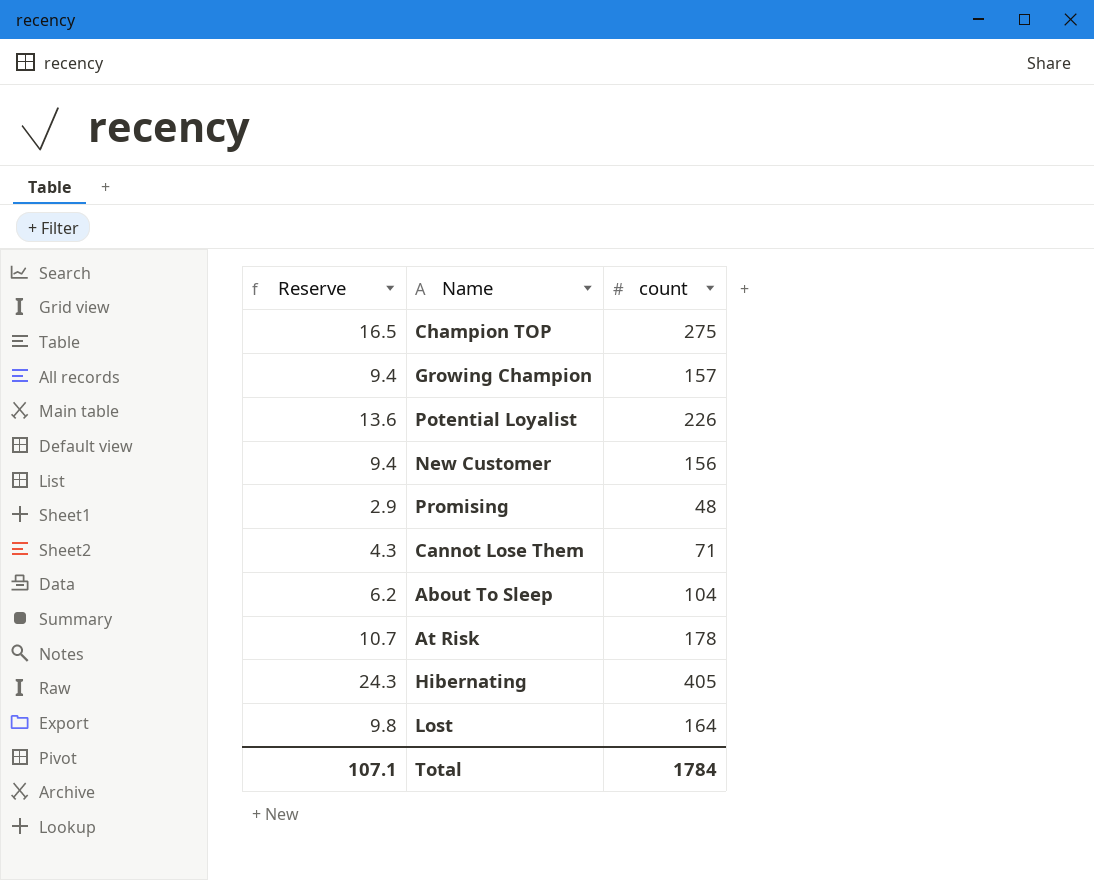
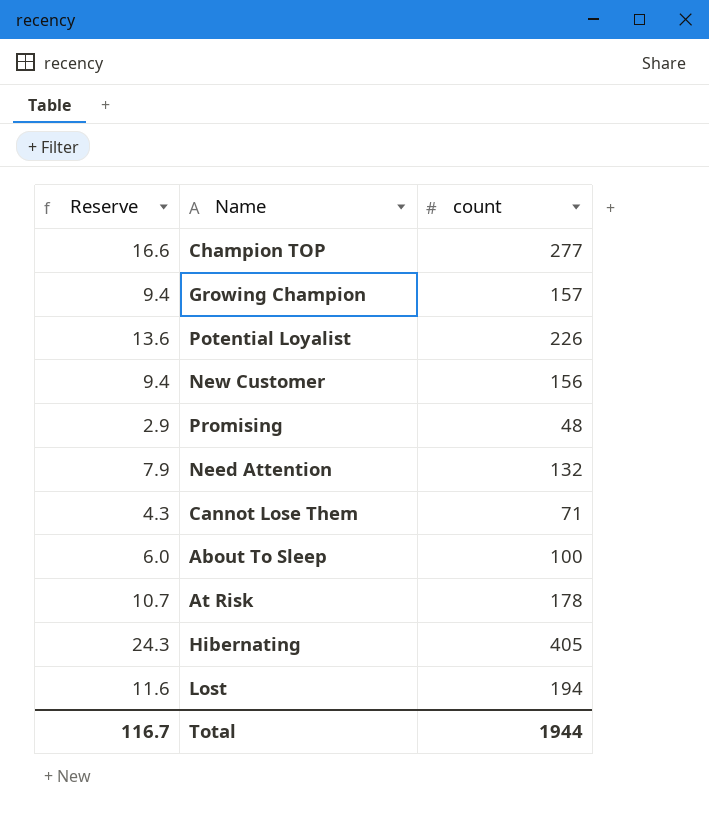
Champion TOP | Reserve: 16.5 -> 16.6
Champion TOP | count: 275 -> 277
row Need Attention: none -> 7.9 | 132
About To Sleep | Reserve: 6.2 -> 6.0
About To Sleep | count: 104 -> 100
Lost | Reserve: 9.8 -> 11.6
Lost | count: 164 -> 194
Total | Reserve: 107.1 -> 116.7
Total | count: 1784 -> 1944

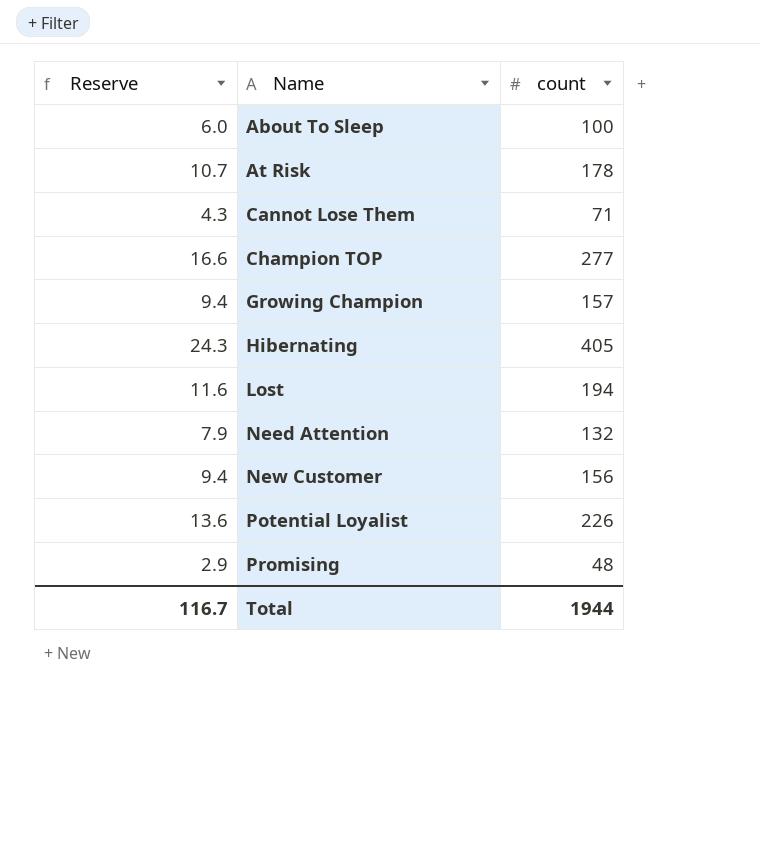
row order: none -> Name ascending

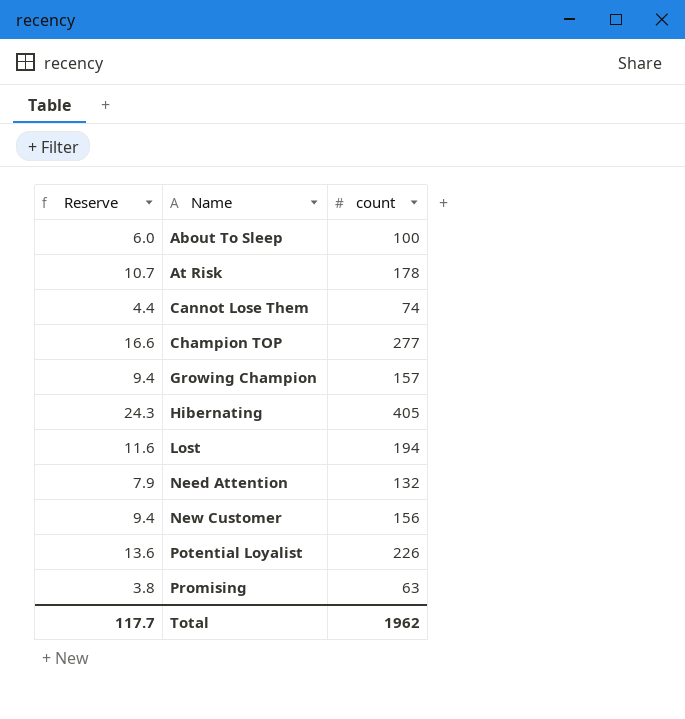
Cannot Lose Them | Reserve: 4.3 -> 4.4
Cannot Lose Them | count: 71 -> 74
Promising | Reserve: 2.9 -> 3.8
Promising | count: 48 -> 63
Total | Reserve: 116.7 -> 117.7
Total | count: 1944 -> 1962

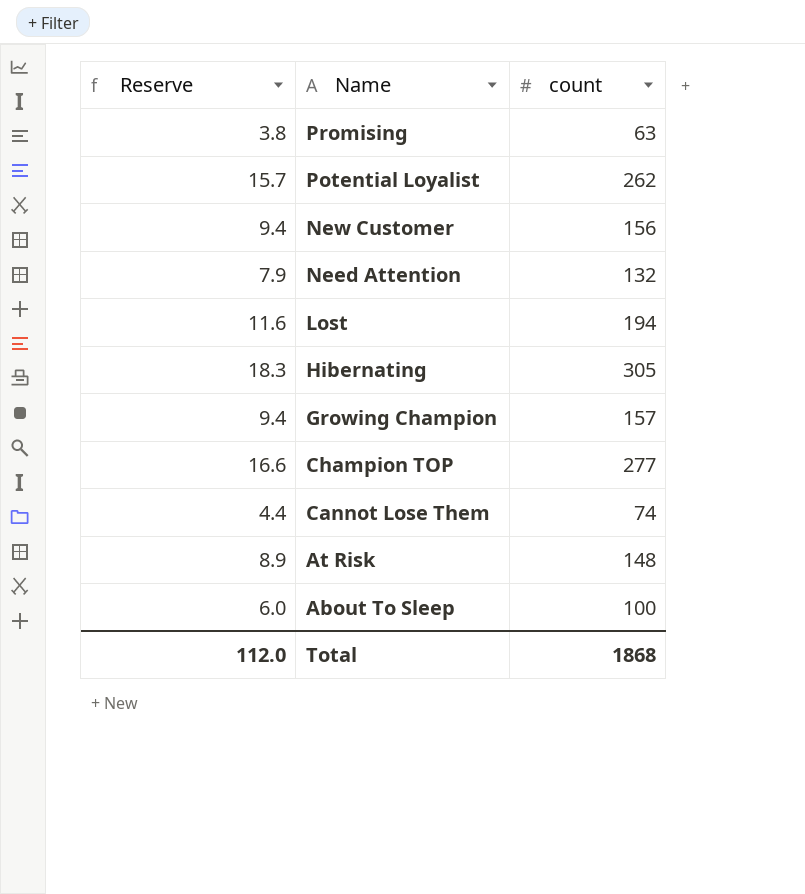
row order: Name ascending -> Name descending
Potential Loyalist | Reserve: 13.6 -> 15.7
Potential Loyalist | count: 226 -> 262
Hibernating | Reserve: 24.3 -> 18.3
Hibernating | count: 405 -> 305
At Risk | Reserve: 10.7 -> 8.9
At Risk | count: 178 -> 148
Total | Reserve: 117.7 -> 112.0
Total | count: 1962 -> 1868

